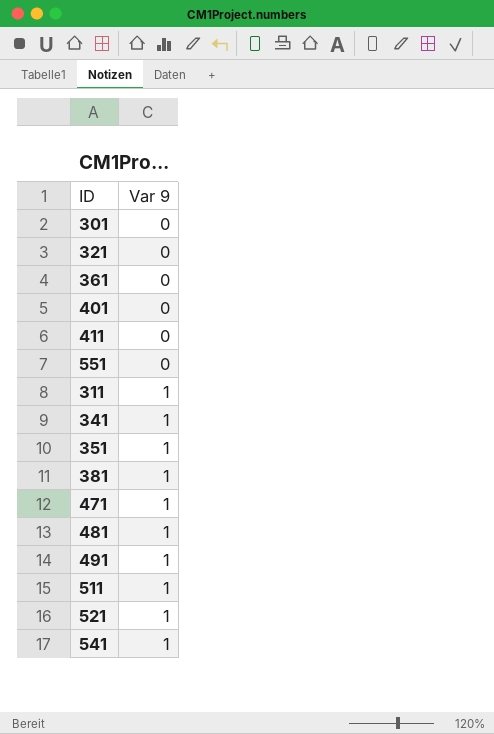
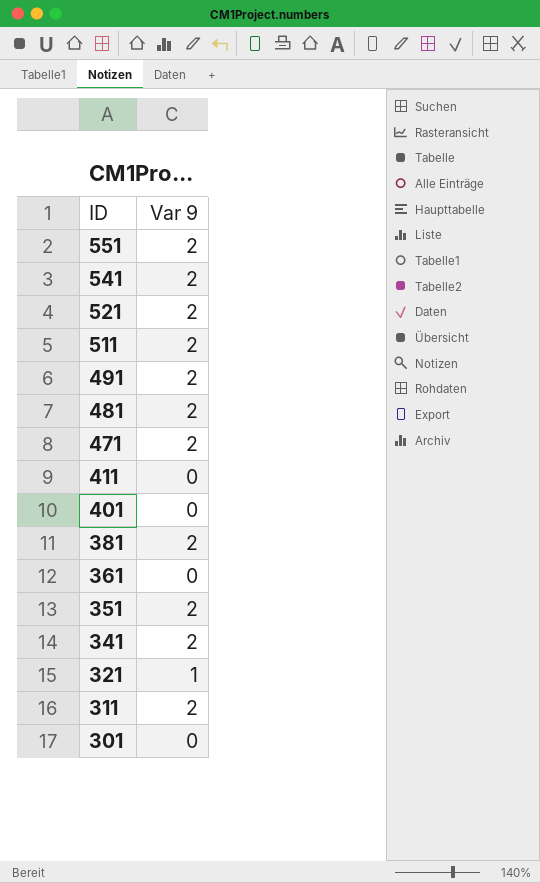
row order: Var 9 ascending -> ID descending
551 | Var 9: 0 -> 2
541 | Var 9: 1 -> 2
521 | Var 9: 1 -> 2
511 | Var 9: 1 -> 2
491 | Var 9: 1 -> 2
481 | Var 9: 1 -> 2
471 | Var 9: 1 -> 2
381 | Var 9: 1 -> 2
351 | Var 9: 1 -> 2
341 | Var 9: 1 -> 2
321 | Var 9: 0 -> 1
311 | Var 9: 1 -> 2

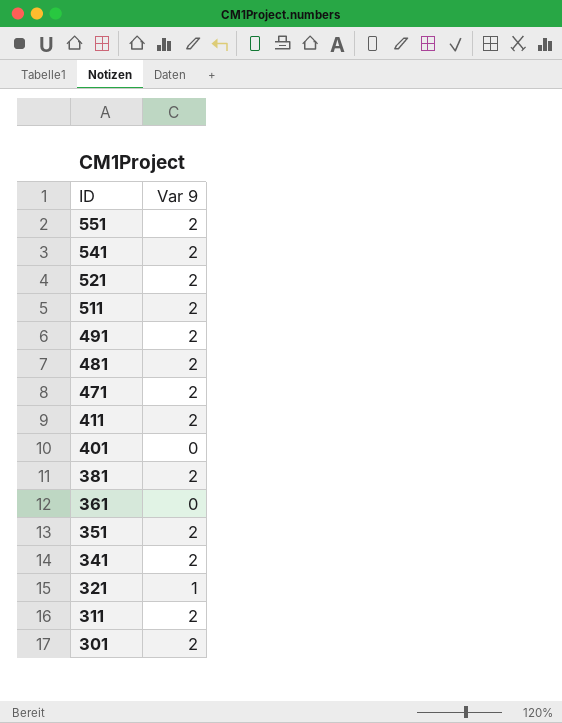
411 | Var 9: 0 -> 2
301 | Var 9: 0 -> 2

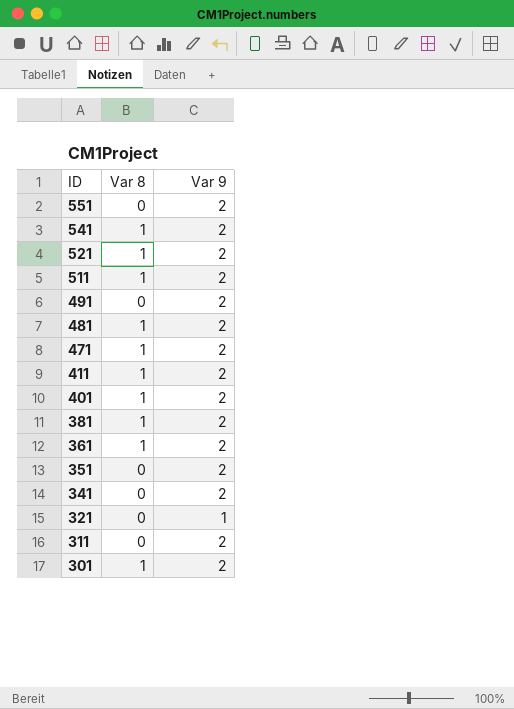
column Var 8 | position: none -> 2
401 | Var 9: 0 -> 2
361 | Var 9: 0 -> 2

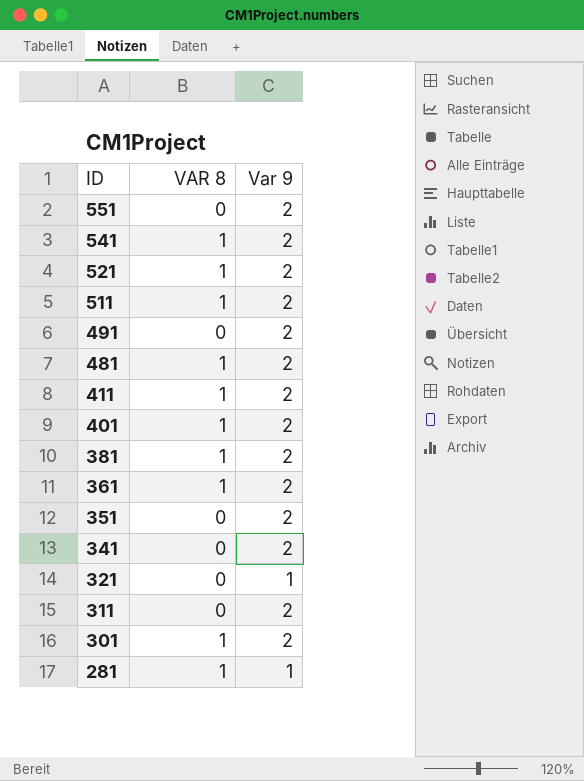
column name: Var 8 -> VAR 8
row 471: 1 | 2 -> none
row 281: none -> 1 | 1

